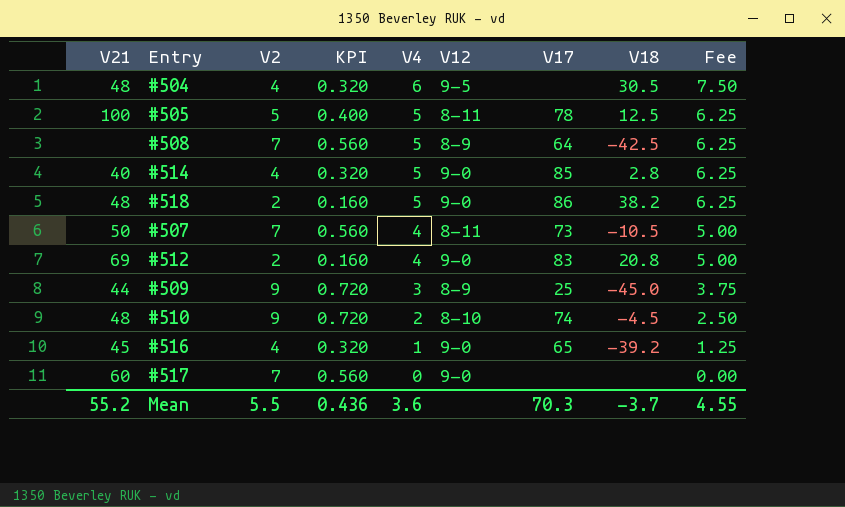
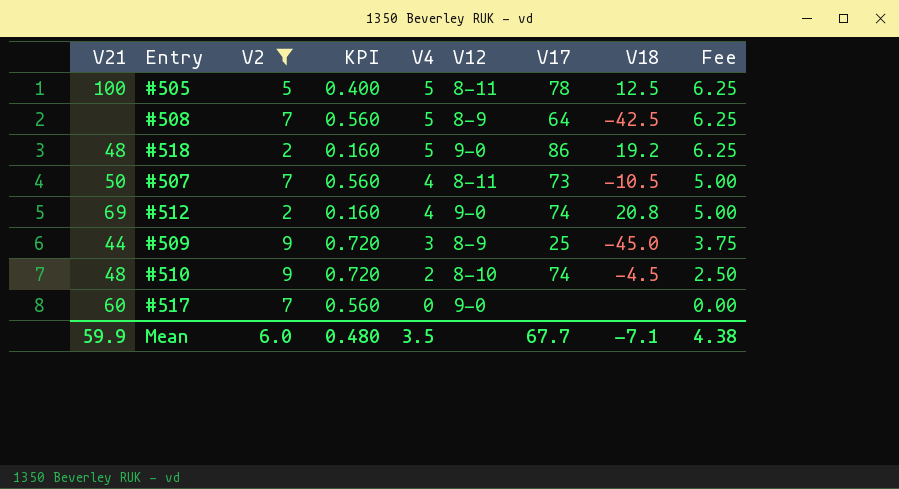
filter: none -> V2 != 4
#518 | V18: 38.2 -> 19.2
#512 | V17: 83 -> 74
Mean | V21: 55.2 -> 59.9
Mean | V2: 5.5 -> 6.0
Mean | KPI: 0.436 -> 0.480
Mean | V4: 3.6 -> 3.5
Mean | V17: 70.3 -> 67.7
Mean | V18: -3.7 -> -7.1
Mean | Fee: 4.55 -> 4.38

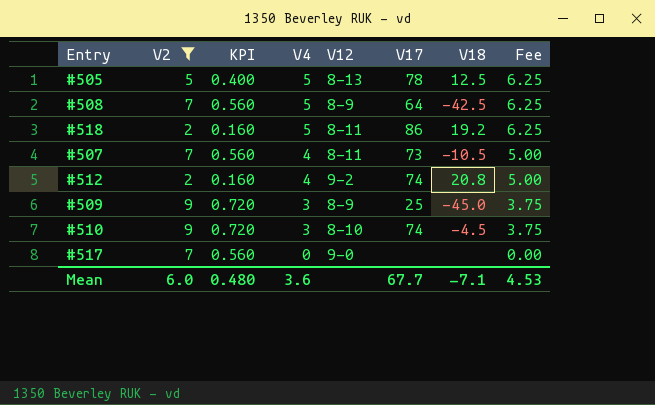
column V21 | position: 1 -> none
#505 | V12: 8-11 -> 8-13
#518 | V12: 9-0 -> 8-11
#512 | V12: 9-0 -> 9-2
#510 | V4: 2 -> 3
#510 | Fee: 2.50 -> 3.75
Mean | V4: 3.5 -> 3.6
Mean | Fee: 4.38 -> 4.53

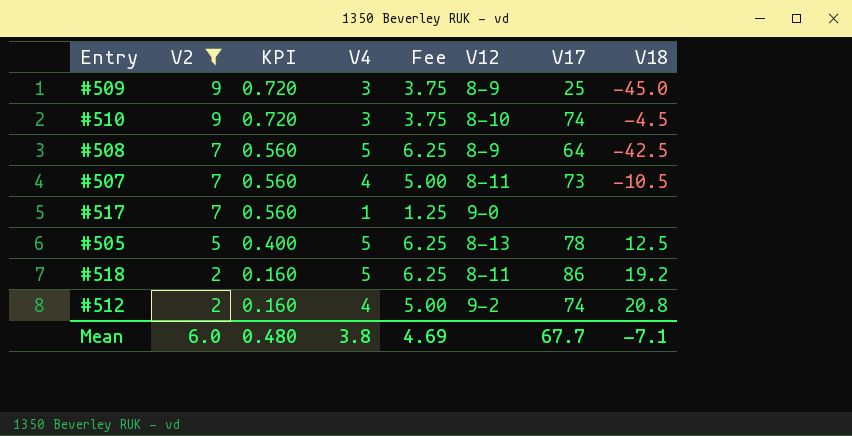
row order: V4 descending -> V2 descending
column Fee | position: 8 -> 5
#517 | V4: 0 -> 1
#517 | Fee: 0.00 -> 1.25
Mean | V4: 3.6 -> 3.8
Mean | Fee: 4.53 -> 4.69

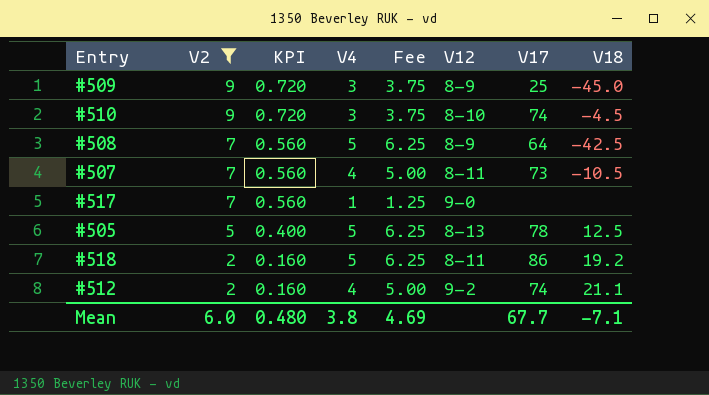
#512 | V18: 20.8 -> 21.1

